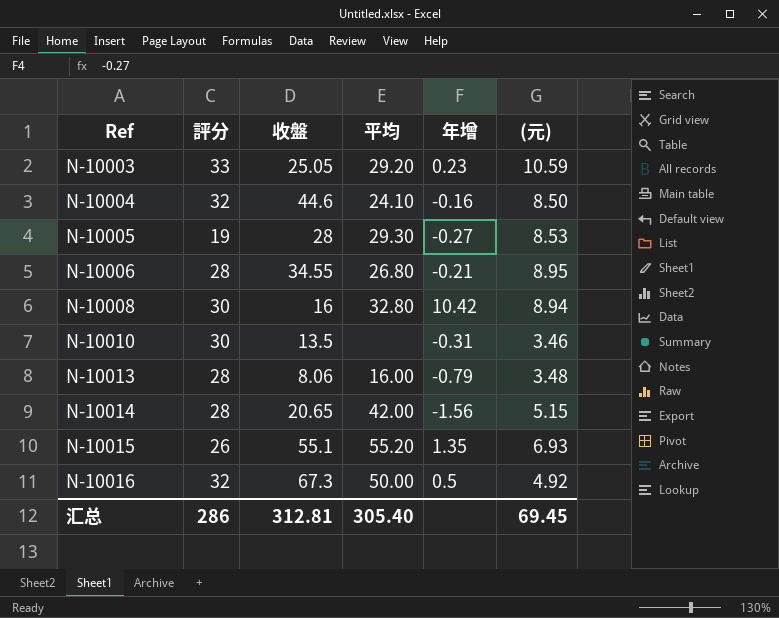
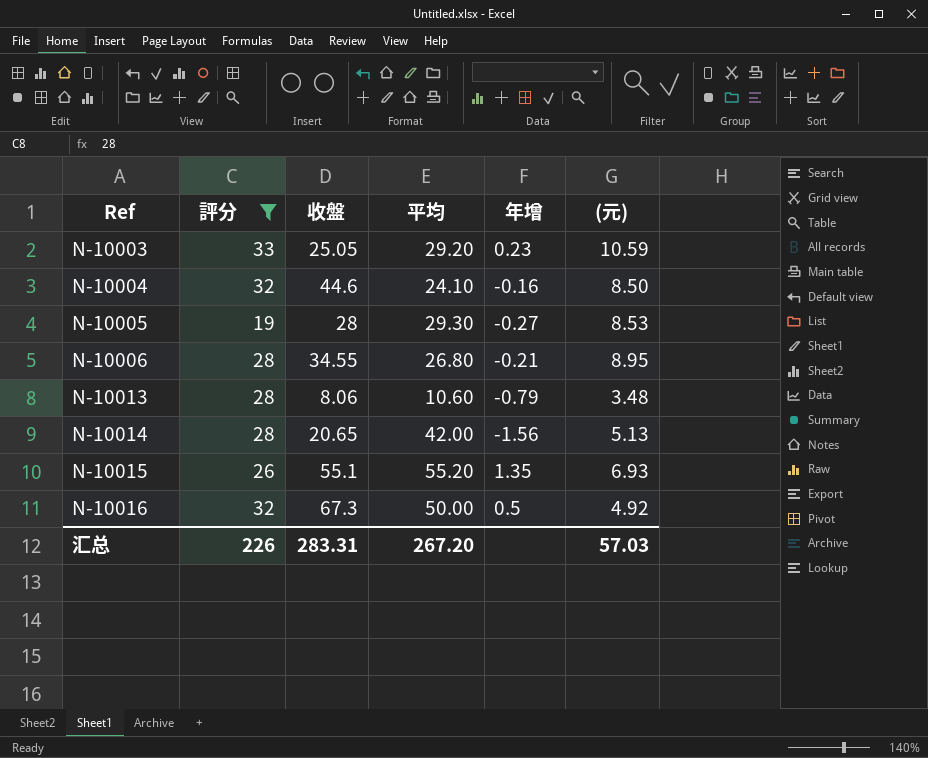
filter: none -> 評分 != 30
N-10013 | 平均: 16.00 -> 10.60
N-10014 | (元): 5.15 -> 5.13
汇总 | 評分: 286 -> 226
汇总 | 收盤: 312.81 -> 283.31
汇总 | 平均: 305.40 -> 267.20
汇总 | (元): 69.45 -> 57.03

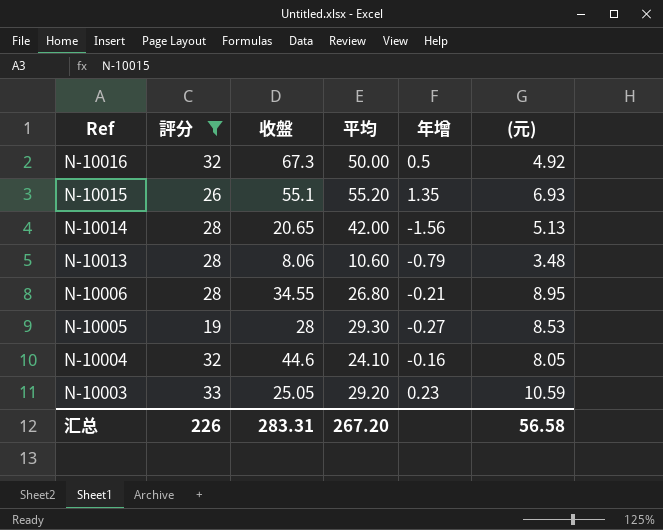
row order: Ref ascending -> Ref descending
N-10004 | (元): 8.50 -> 8.05
汇总 | (元): 57.03 -> 56.58

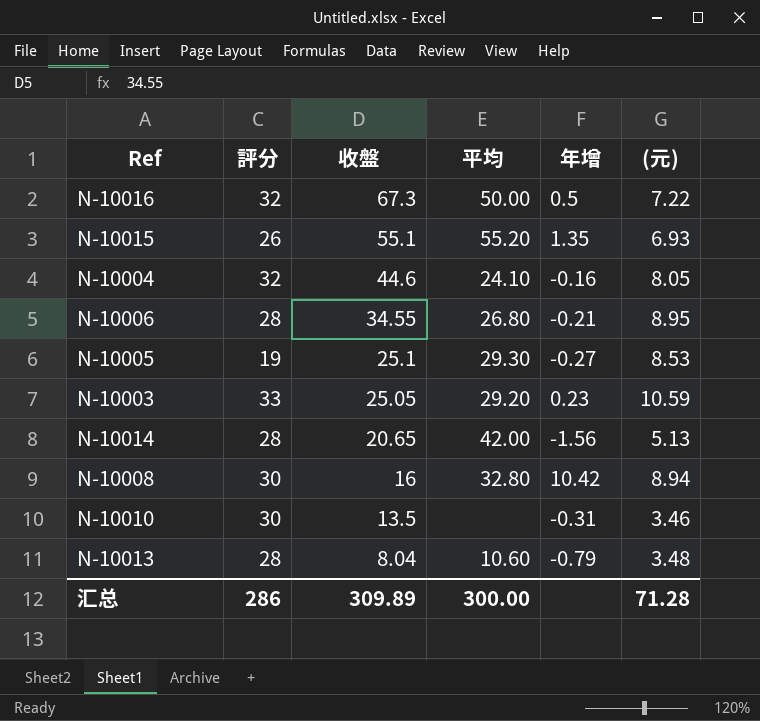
filter: 評分 != 30 -> none
row order: Ref descending -> 收盤 descending
N-10016 | (元): 4.92 -> 7.22
N-10005 | 收盤: 28 -> 25.1
N-10013 | 收盤: 8.06 -> 8.04
汇总 | 評分: 226 -> 286
汇总 | 收盤: 283.31 -> 309.89
汇总 | 平均: 267.20 -> 300.00
汇总 | (元): 56.58 -> 71.28

